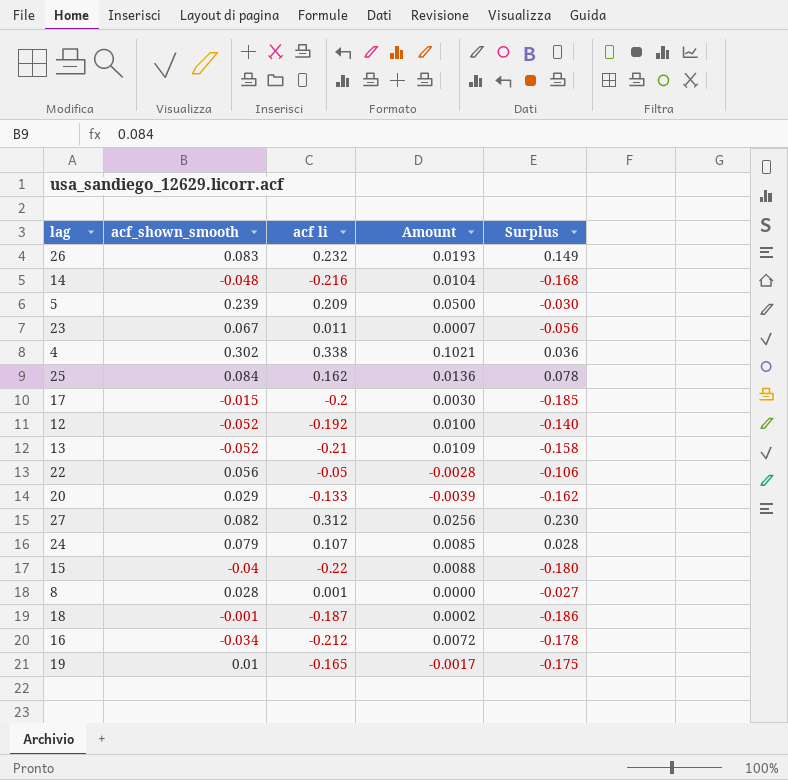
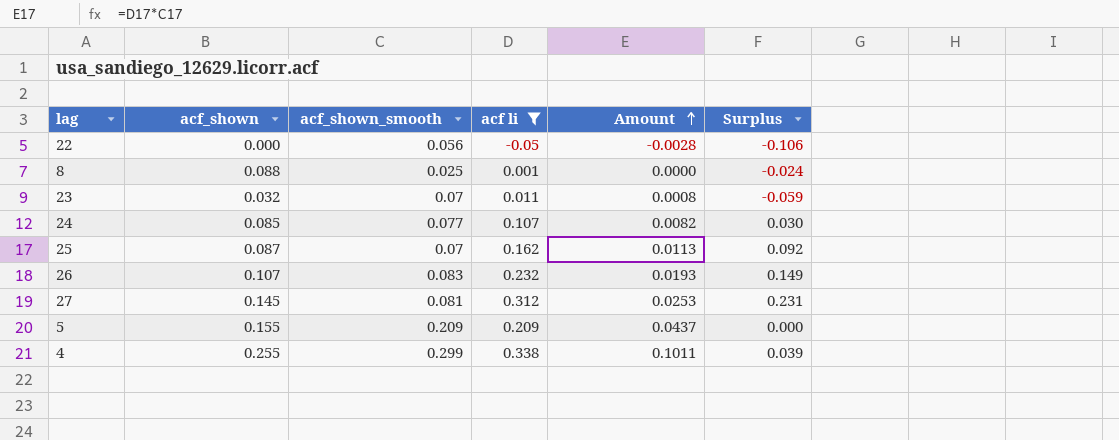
filter: none -> acf li >= -0.05
row order: none -> Amount ascending
column acf_shown | position: none -> 2
8 | acf_shown_smooth: 0.028 -> 0.025
8 | Surplus: -0.027 -> -0.024
23 | acf_shown_smooth: 0.067 -> 0.07
23 | Amount: 0.0007 -> 0.0008
23 | Surplus: -0.056 -> -0.059
24 | acf_shown_smooth: 0.079 -> 0.077
24 | Amount: 0.0085 -> 0.0082
24 | Surplus: 0.028 -> 0.030
25 | acf_shown_smooth: 0.084 -> 0.07
25 | Amount: 0.0136 -> 0.0113
25 | Surplus: 0.078 -> 0.092
27 | acf_shown_smooth: 0.082 -> 0.081
27 | Amount: 0.0256 -> 0.0253
27 | Surplus: 0.230 -> 0.231
5 | acf_shown_smooth: 0.239 -> 0.209
5 | Amount: 0.0500 -> 0.0437
5 | Surplus: -0.030 -> 0.000
4 | acf_shown_smooth: 0.302 -> 0.299
4 | Amount: 0.1021 -> 0.1011
4 | Surplus: 0.036 -> 0.039

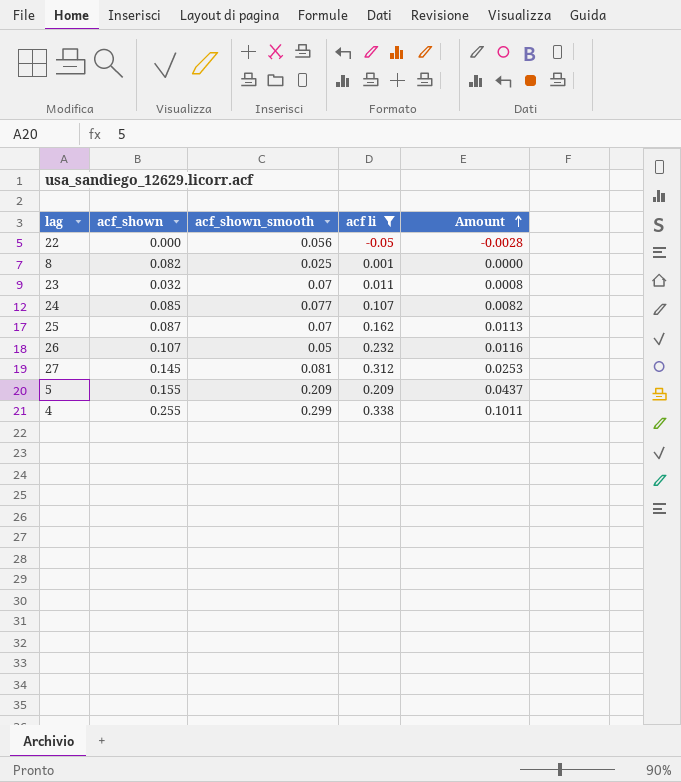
column Surplus | formula: [acf li] - [acf_shown_smooth] -> none
8 | acf_shown: 0.088 -> 0.082
26 | acf_shown_smooth: 0.083 -> 0.05
26 | Amount: 0.0193 -> 0.0116

